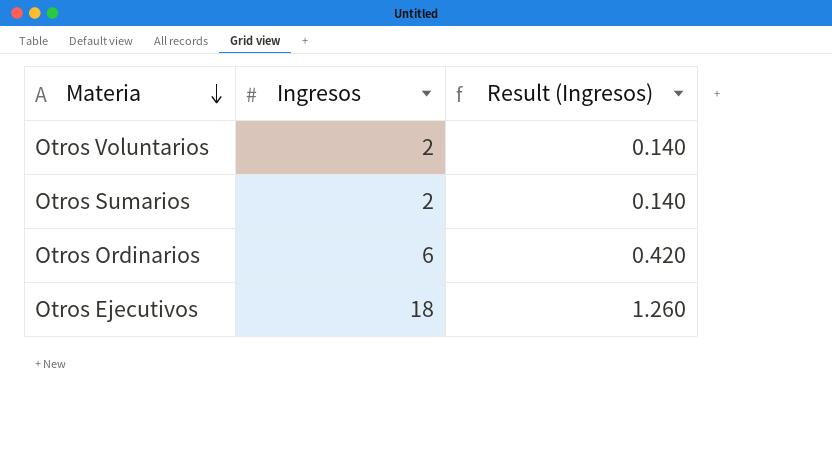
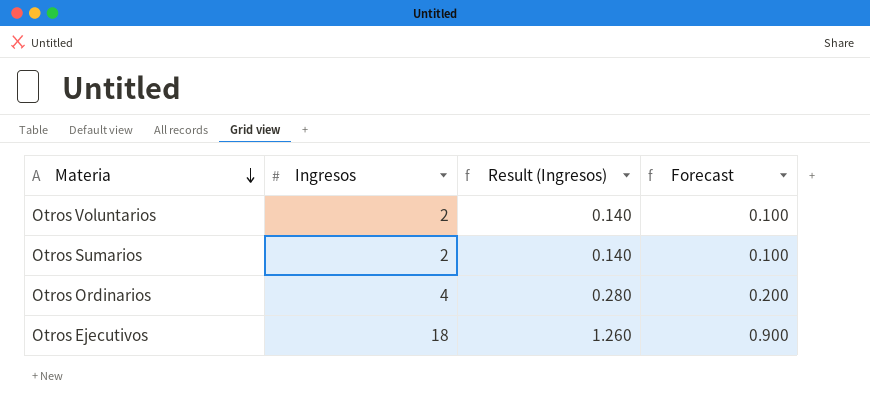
column Forecast | formula: none -> [Ingresos] * 0.05
Otros Ordinarios | Ingresos: 6 -> 4
Otros Ordinarios | Result (Ingresos): 0.420 -> 0.280

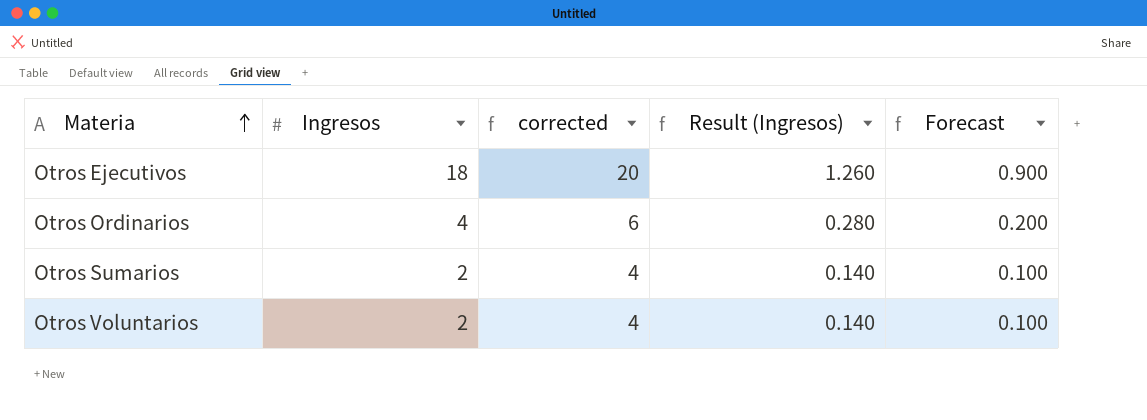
row order: Materia descending -> Materia ascending
column corrected | formula: none -> [Ingresos] + 2

